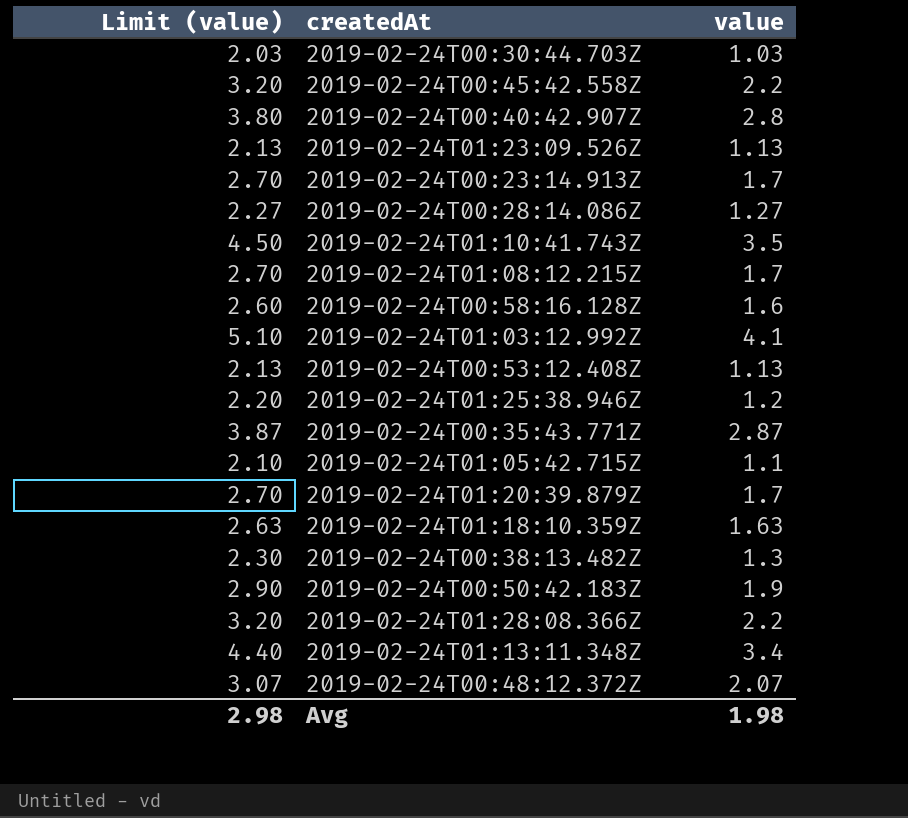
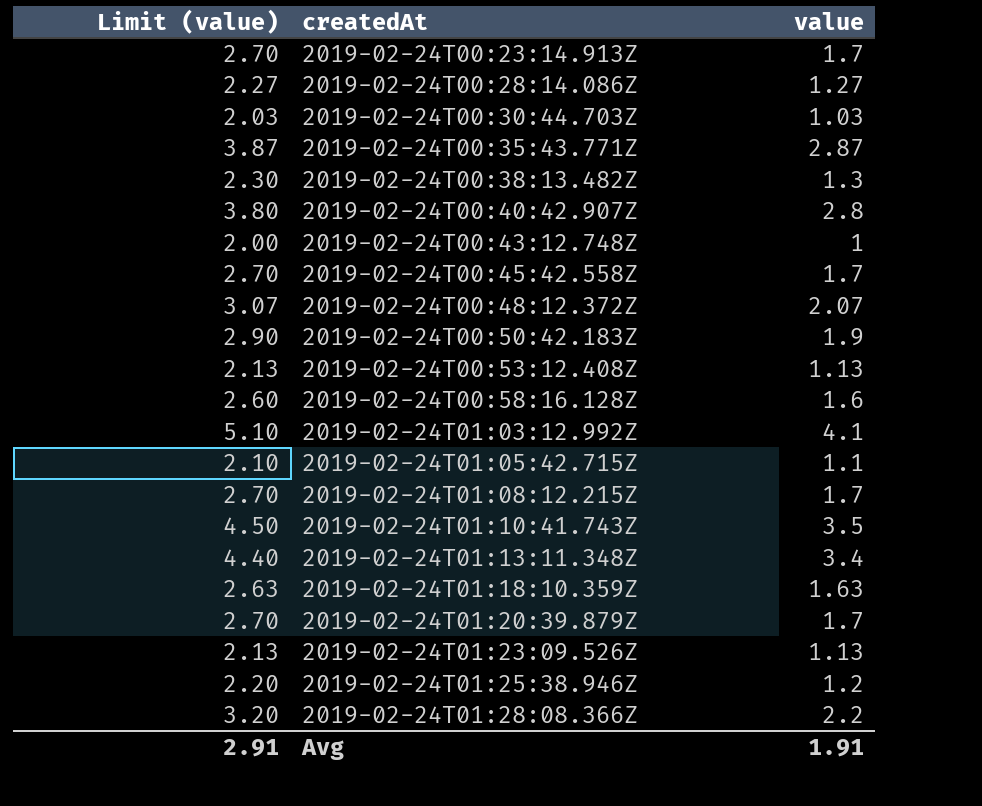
row order: none -> createdAt ascending
row 2019-02-24T00:43:12.748Z: none -> 2.00 | 1
2019-02-24T00:45:42.558Z | Limit (value): 3.20 -> 2.70
2019-02-24T00:45:42.558Z | value: 2.2 -> 1.7
Avg | Limit (value): 2.98 -> 2.91
Avg | value: 1.98 -> 1.91

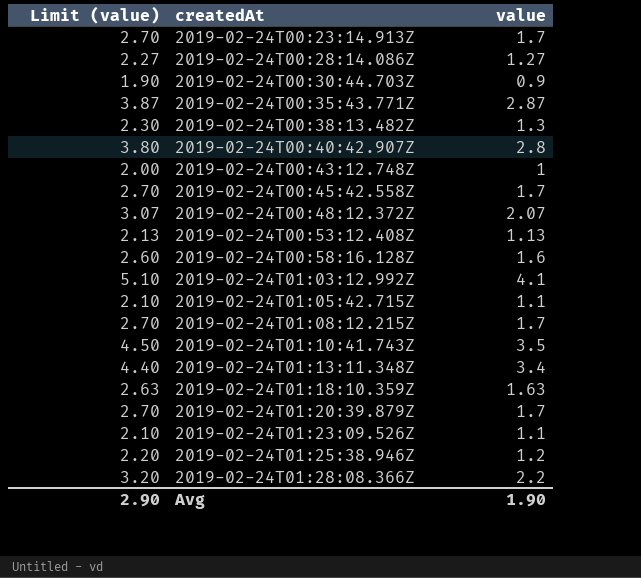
row 2019-02-24T00:50:42.183Z: 2.90 | 1.9 -> none
2019-02-24T00:30:44.703Z | Limit (value): 2.03 -> 1.90
2019-02-24T00:30:44.703Z | value: 1.03 -> 0.9
2019-02-24T01:23:09.526Z | Limit (value): 2.13 -> 2.10
2019-02-24T01:23:09.526Z | value: 1.13 -> 1.1
Avg | Limit (value): 2.91 -> 2.90
Avg | value: 1.91 -> 1.90

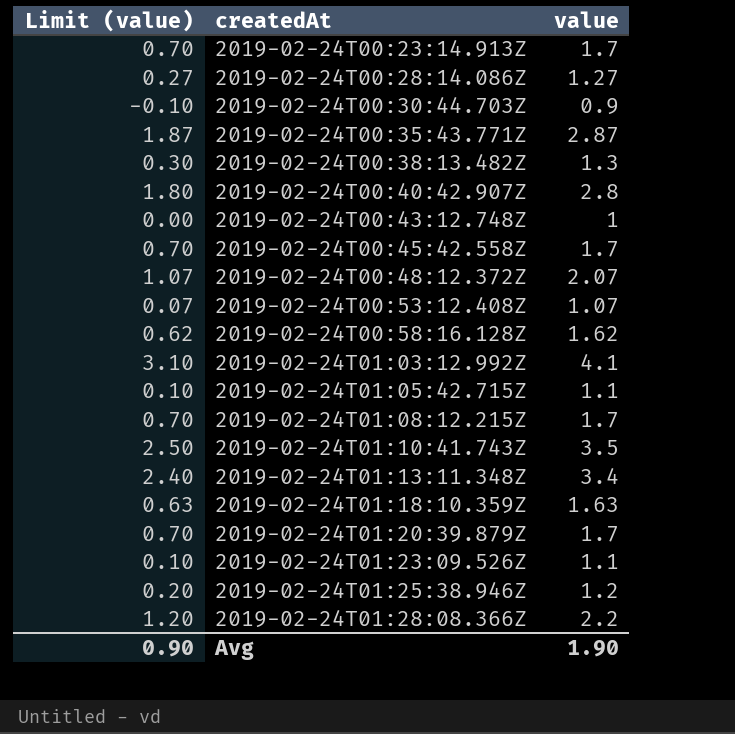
column Limit (value) | formula: [value] + 1 -> [value] - 1
2019-02-24T00:53:12.408Z | value: 1.13 -> 1.07
2019-02-24T00:58:16.128Z | value: 1.6 -> 1.62
Avg | Limit (value): 2.90 -> 0.90

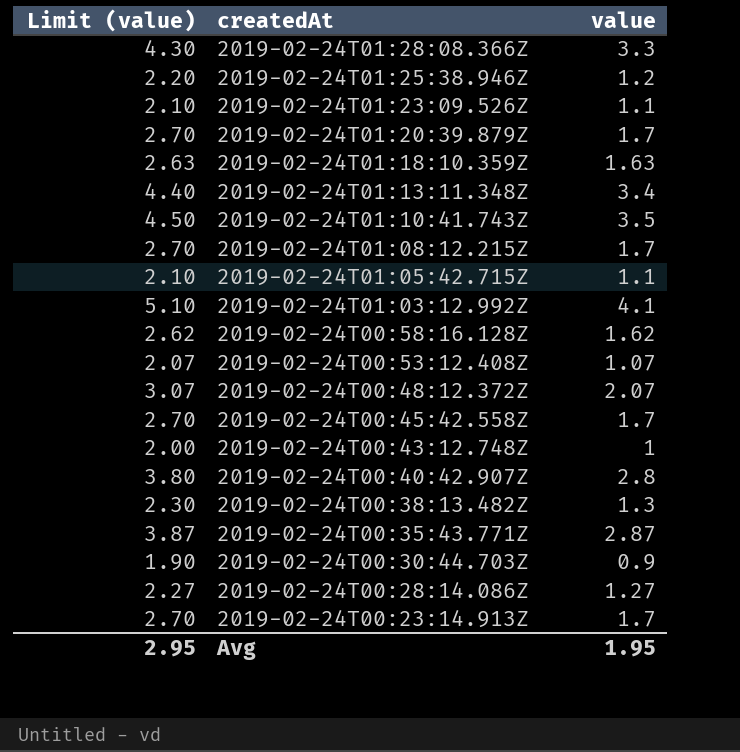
row order: createdAt ascending -> createdAt descending
column Limit (value) | formula: [value] - 1 -> [value] + 1
2019-02-24T01:28:08.366Z | value: 2.2 -> 3.3
Avg | Limit (value): 0.90 -> 2.95
Avg | value: 1.90 -> 1.95

